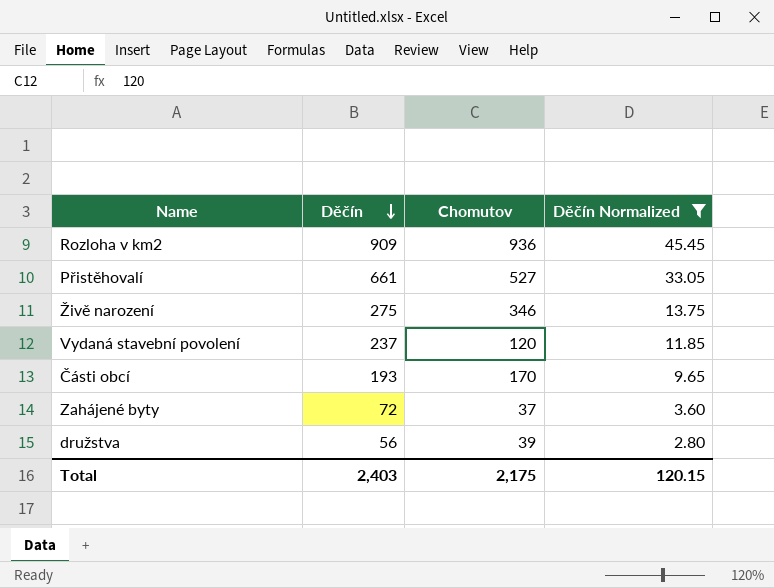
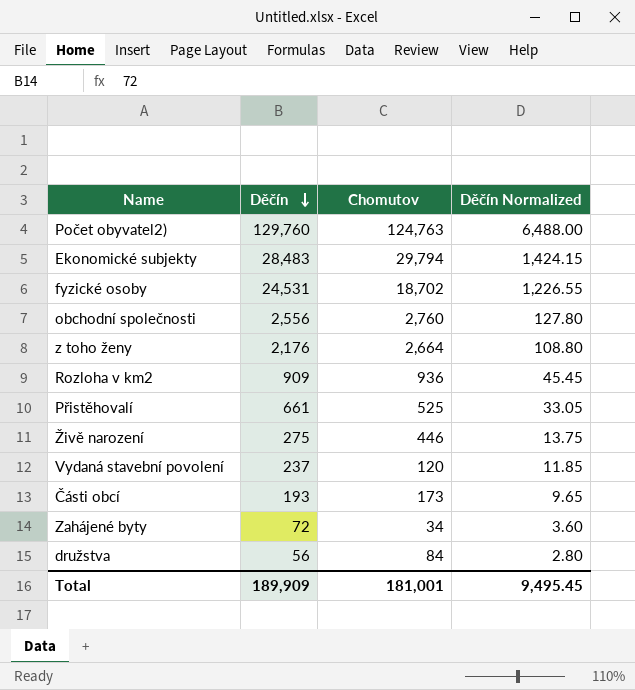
filter: Děčín Normalized <= 45.45 -> none
Přistěhovalí | Chomutov: 527 -> 525
Živě narození | Chomutov: 346 -> 446
Části obcí | Chomutov: 170 -> 173
Zahájené byty | Chomutov: 37 -> 34
družstva | Chomutov: 39 -> 84
Total | Děčín: 2,403 -> 189,909
Total | Chomutov: 2,175 -> 181,001
Total | Děčín Normalized: 120.15 -> 9,495.45

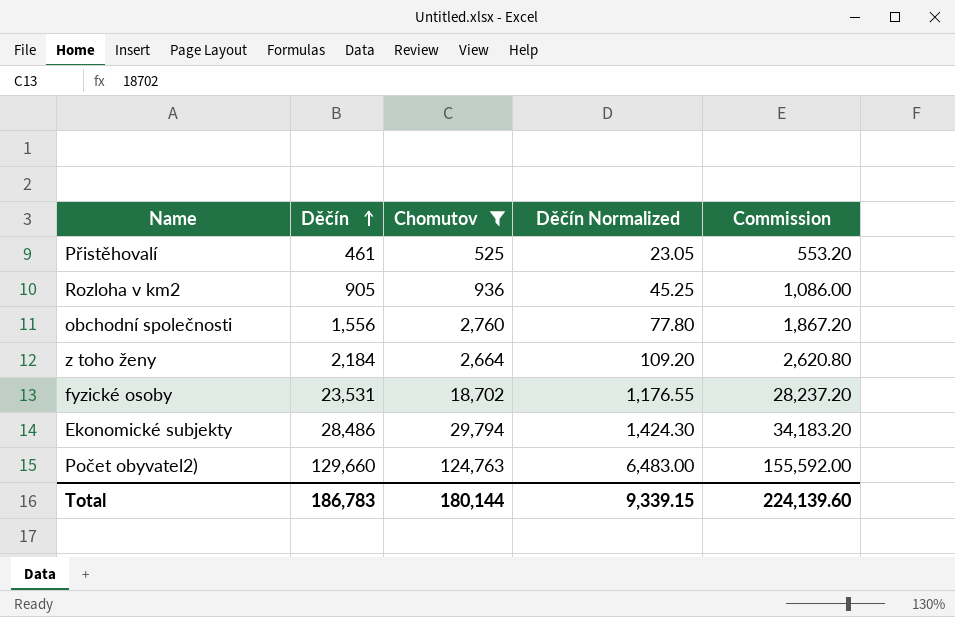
filter: none -> Chomutov >= 525
row order: Děčín descending -> Děčín ascending
column Commission | formula: none -> [Děčín] * 1.2
Přistěhovalí | Děčín: 661 -> 461
Přistěhovalí | Děčín Normalized: 33.05 -> 23.05
Rozloha v km2 | Děčín: 909 -> 905
Rozloha v km2 | Děčín Normalized: 45.45 -> 45.25
obchodní společnosti | Děčín: 2,556 -> 1,556
obchodní společnosti | Děčín Normalized: 127.80 -> 77.80
z toho ženy | Děčín: 2,176 -> 2,184
z toho ženy | Děčín Normalized: 108.80 -> 109.20
fyzické osoby | Děčín: 24,531 -> 23,531
fyzické osoby | Děčín Normalized: 1,226.55 -> 1,176.55
Ekonomické subjekty | Děčín: 28,483 -> 28,486
Ekonomické subjekty | Děčín Normalized: 1,424.15 -> 1,424.30
Počet obyvatel2) | Děčín: 129,760 -> 129,660
Počet obyvatel2) | Děčín Normalized: 6,488.00 -> 6,483.00
Total | Děčín: 189,909 -> 186,783
Total | Chomutov: 181,001 -> 180,144
Total | Děčín Normalized: 9,495.45 -> 9,339.15

